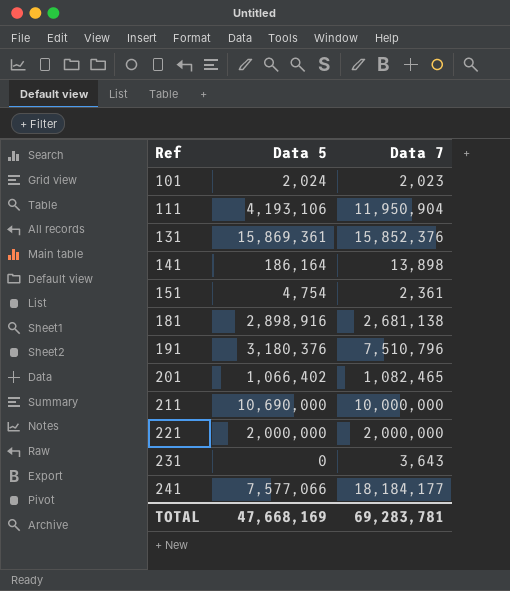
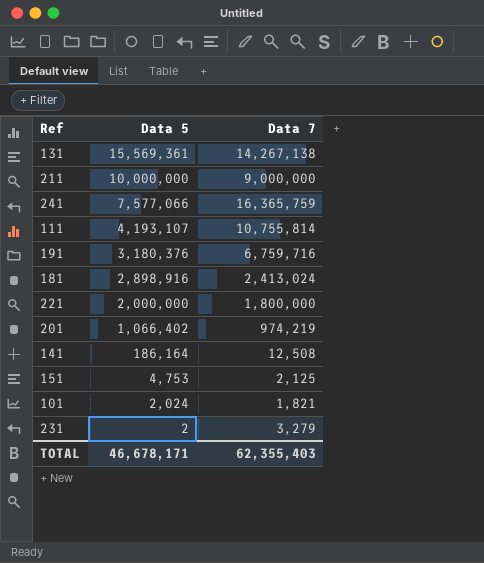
row order: Ref ascending -> Data 5 descending
131 | Data 5: 15,869,361 -> 15,569,361
131 | Data 7: 15,852,376 -> 14,267,138
211 | Data 5: 10,690,000 -> 10,000,000
211 | Data 7: 10,000,000 -> 9,000,000
241 | Data 7: 18,184,177 -> 16,365,759
111 | Data 5: 4,193,106 -> 4,193,107
111 | Data 7: 11,950,904 -> 10,755,814
191 | Data 7: 7,510,796 -> 6,759,716
181 | Data 7: 2,681,138 -> 2,413,024
221 | Data 7: 2,000,000 -> 1,800,000
201 | Data 7: 1,082,465 -> 974,219
141 | Data 7: 13,898 -> 12,508
151 | Data 5: 4,754 -> 4,753
151 | Data 7: 2,361 -> 2,125
101 | Data 7: 2,023 -> 1,821
231 | Data 5: 0 -> 2
231 | Data 7: 3,643 -> 3,279
TOTAL | Data 5: 47,668,169 -> 46,678,171
TOTAL | Data 7: 69,283,781 -> 62,355,403

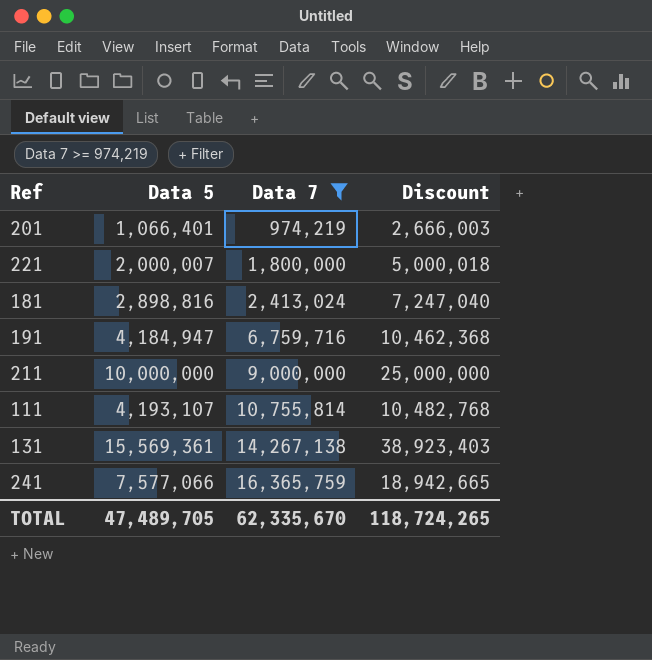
filter: none -> Data 7 >= 974,219
row order: Data 5 descending -> Data 7 ascending
column Discount | formula: none -> [Data 5] * 2.5
201 | Data 5: 1,066,402 -> 1,066,401
221 | Data 5: 2,000,000 -> 2,000,007
181 | Data 5: 2,898,916 -> 2,898,816
191 | Data 5: 3,180,376 -> 4,184,947
TOTAL | Data 5: 46,678,171 -> 47,489,705
TOTAL | Data 7: 62,355,403 -> 62,335,670

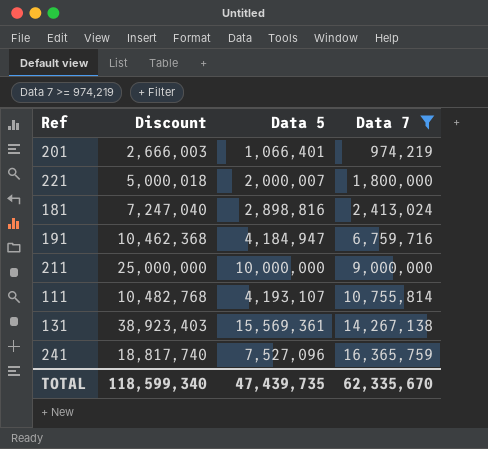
column Discount | position: 4 -> 2
241 | Discount: 18,942,665 -> 18,817,740
241 | Data 5: 7,577,066 -> 7,527,096
TOTAL | Discount: 118,724,265 -> 118,599,340
TOTAL | Data 5: 47,489,705 -> 47,439,735

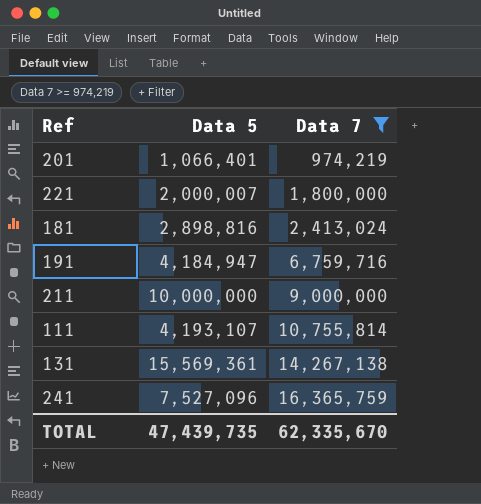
column Discount | formula: [Data 5] * 2.5 -> none

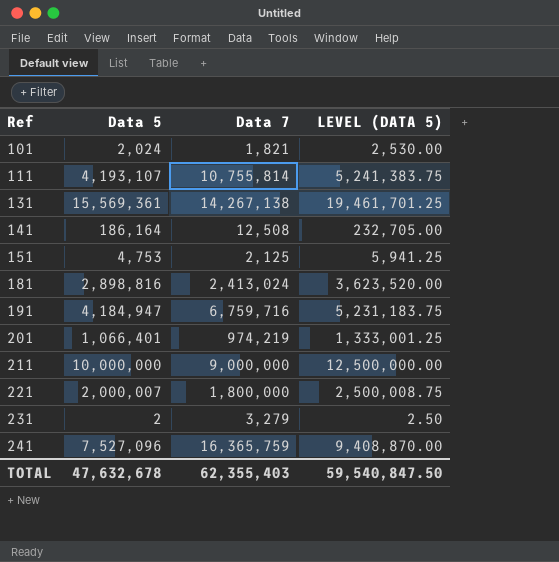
filter: Data 7 >= 974,219 -> none
row order: Data 7 ascending -> Ref ascending
column LEVEL (DATA 5) | formula: none -> [Data 5] * 1.25
TOTAL | Data 5: 47,439,735 -> 47,632,678
TOTAL | Data 7: 62,335,670 -> 62,355,403

